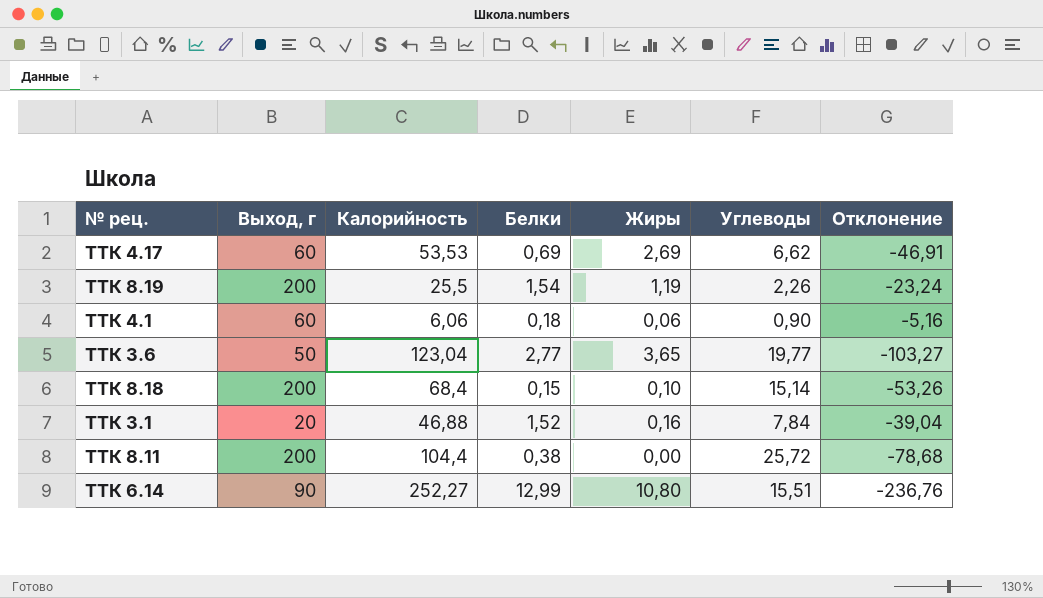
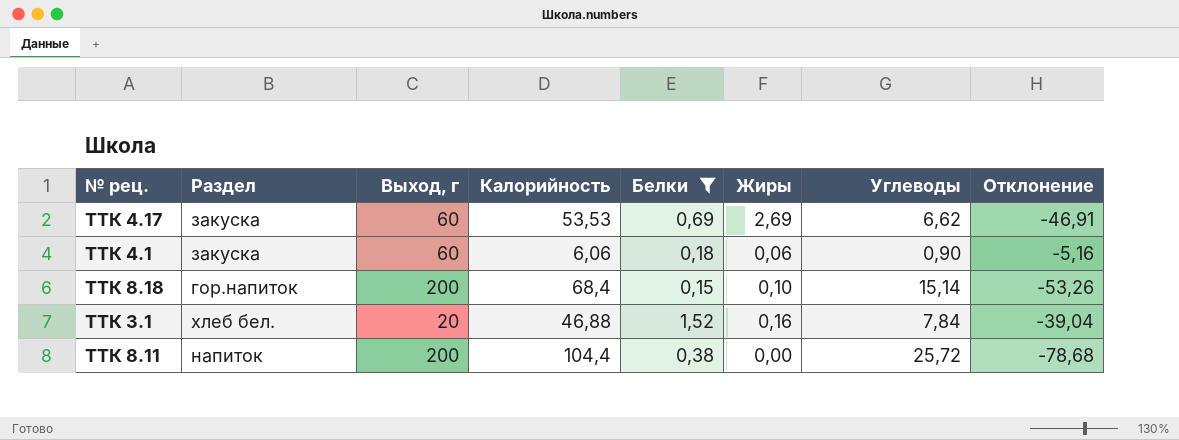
filter: none -> Белки <= 1,52
column Раздел | position: none -> 2

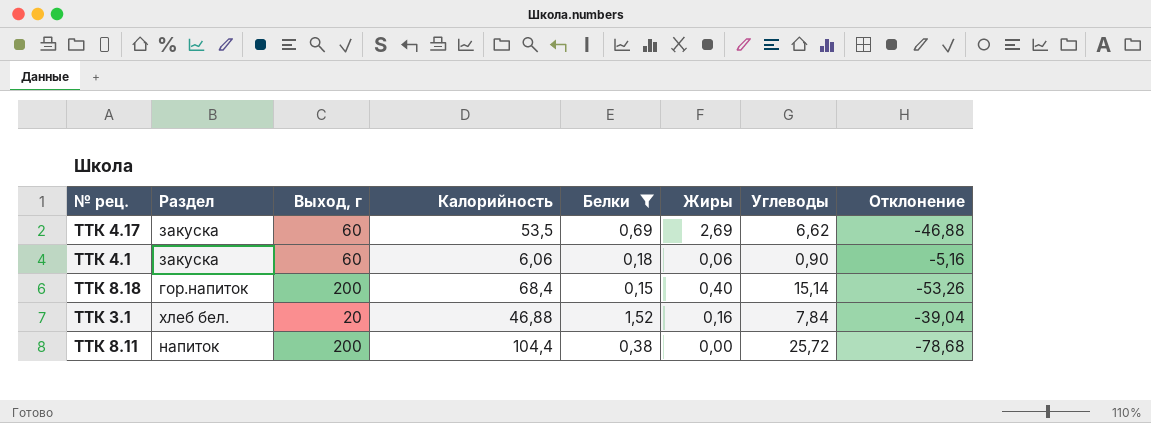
ТТК 4.17 | Калорийность: 53,53 -> 53,5
ТТК 4.17 | Отклонение: -46,91 -> -46,88
ТТК 8.18 | Жиры: 0,10 -> 0,40

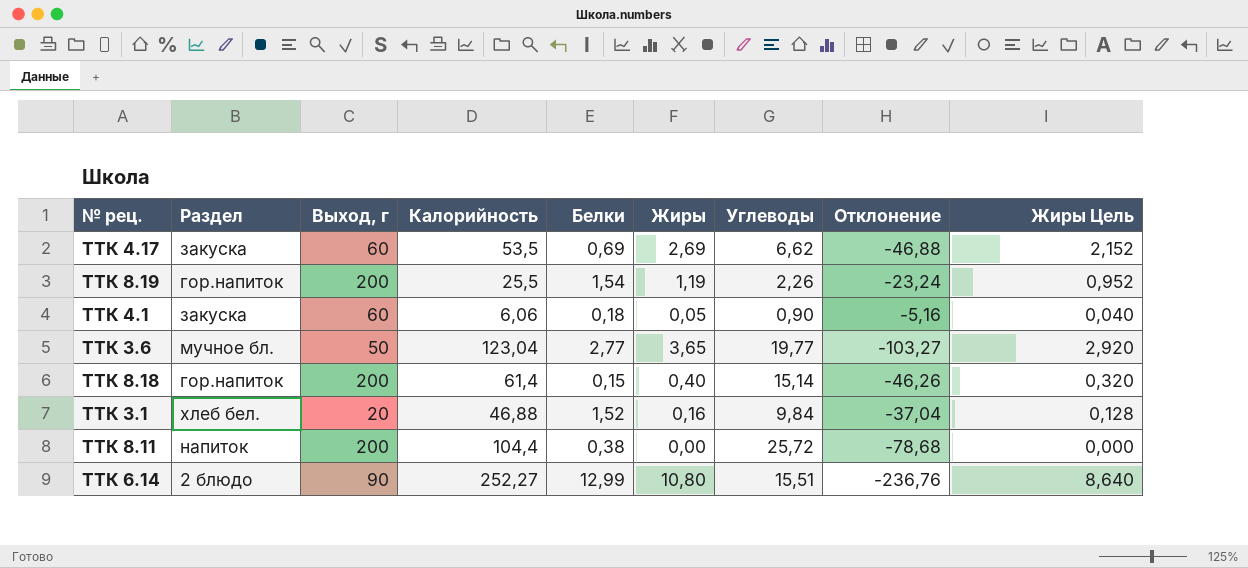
filter: Белки <= 1,52 -> none
column Жиры Цель | formula: none -> [Жиры] * 0,8
ТТК 4.1 | Жиры: 0,06 -> 0,05
ТТК 8.18 | Калорийность: 68,4 -> 61,4
ТТК 8.18 | Отклонение: -53,26 -> -46,26
ТТК 3.1 | Углеводы: 7,84 -> 9,84
ТТК 3.1 | Отклонение: -39,04 -> -37,04

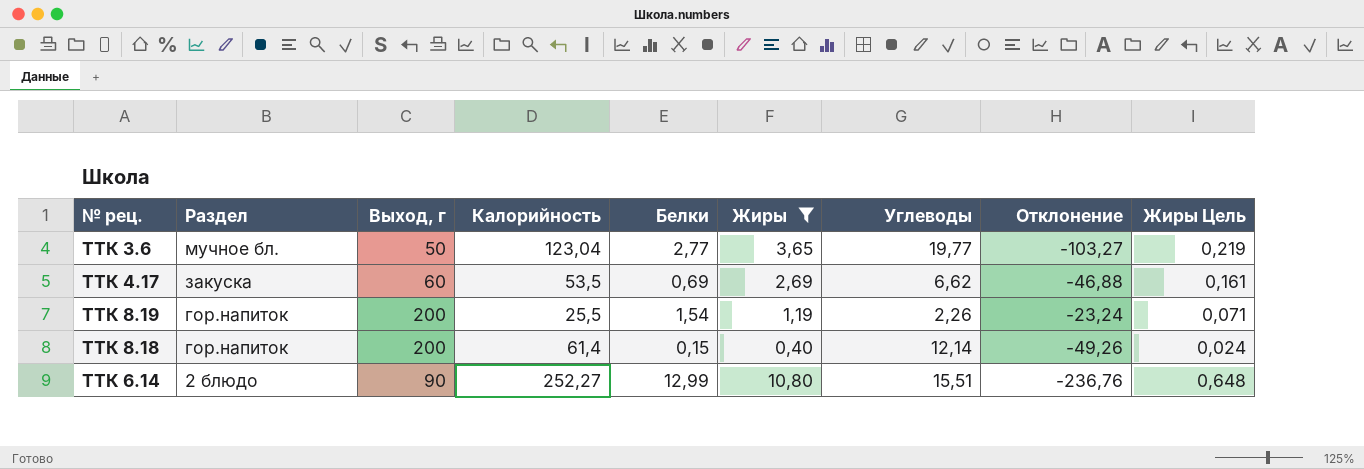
filter: none -> Жиры >= 0,40
row order: none -> Раздел descending
column Жиры Цель | formula: [Жиры] * 0,8 -> [Жиры] * 0,06
ТТК 8.18 | Углеводы: 15,14 -> 12,14
ТТК 8.18 | Отклонение: -46,26 -> -49,26

